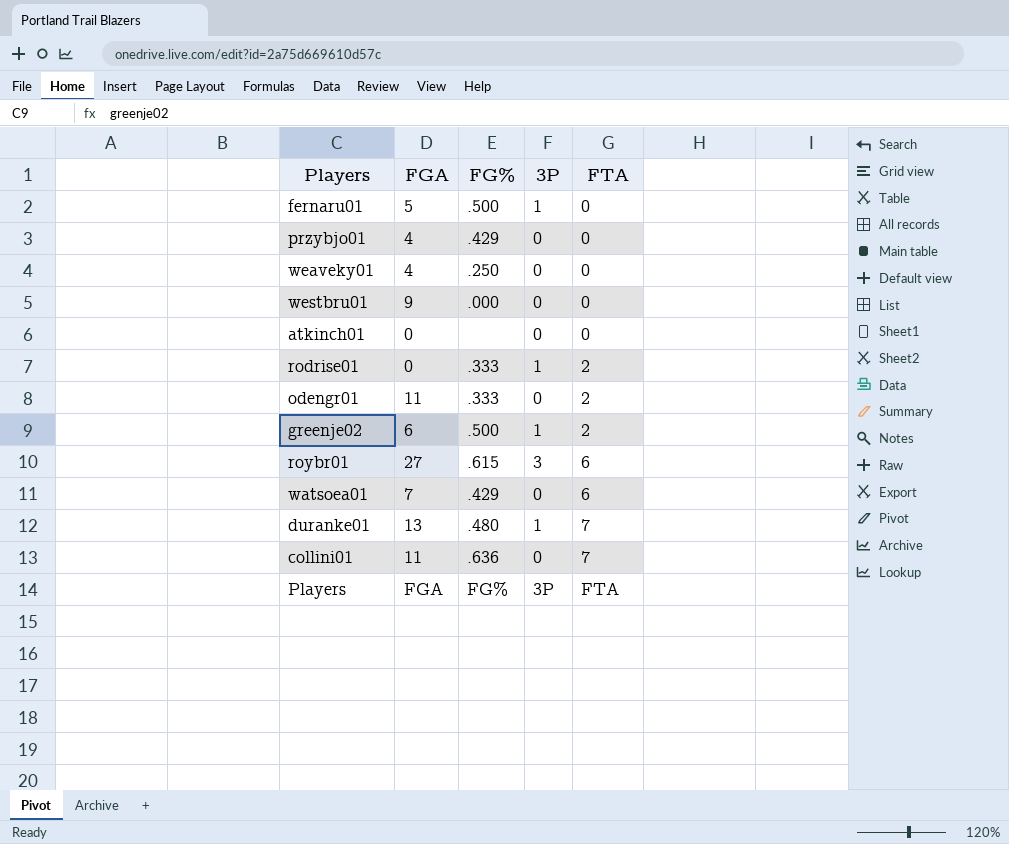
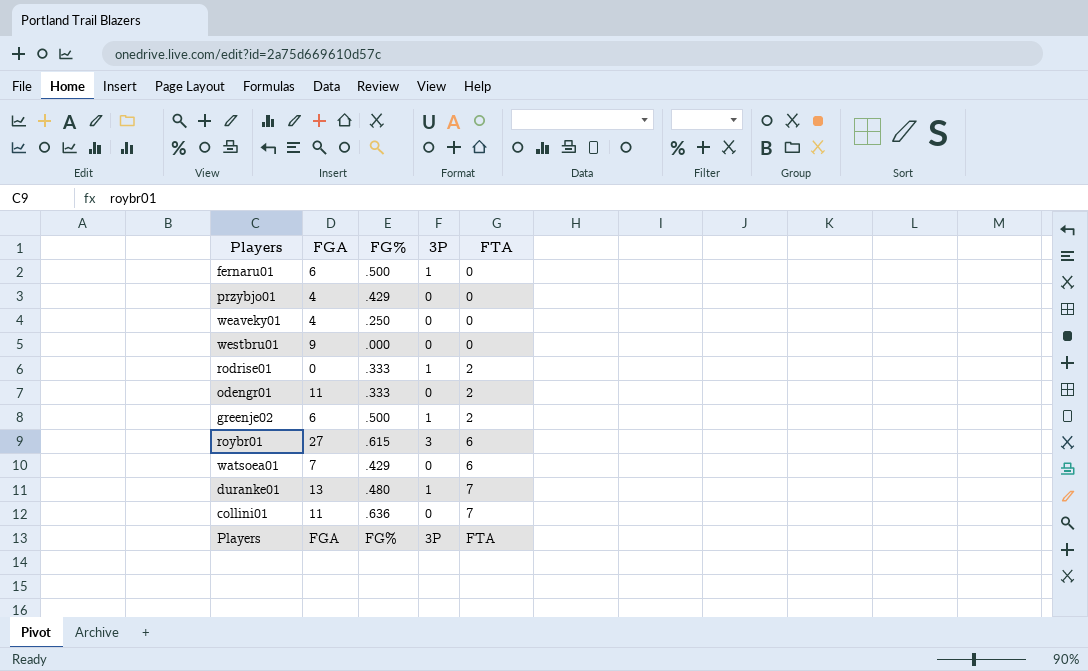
row atkinch01: 0 | none | 0 | 0 -> none
fernaru01 | FGA: 5 -> 6

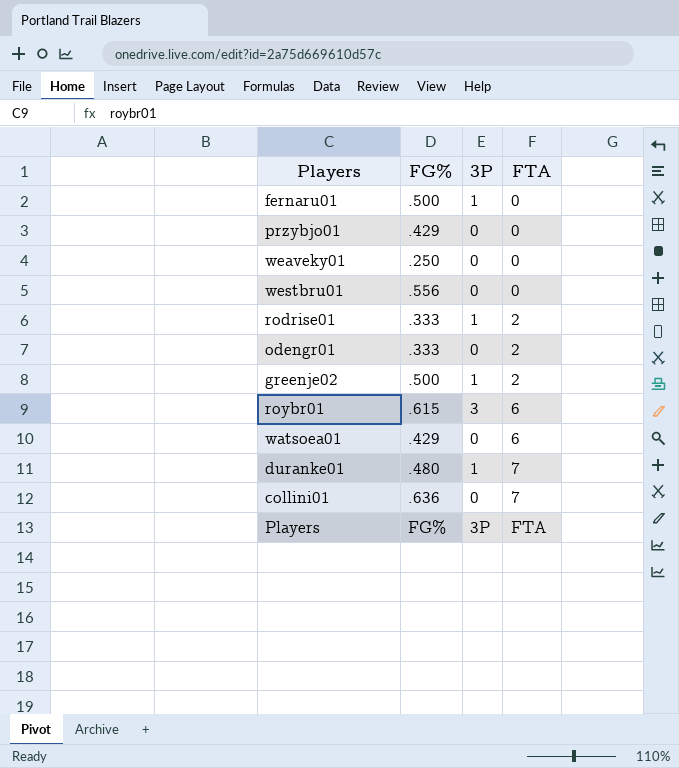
column FGA | position: 2 -> none
westbru01 | FG%: .000 -> .556

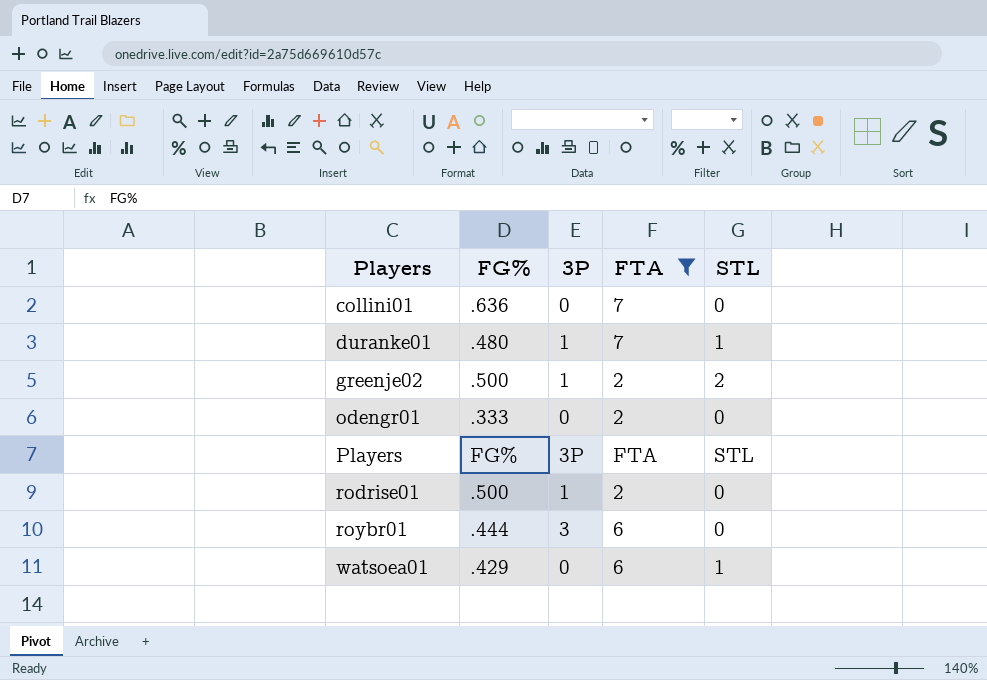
filter: none -> FTA != 0
row order: FTA ascending -> Players ascending
column STL | position: none -> 5
rodrise01 | FG%: .333 -> .500
roybr01 | FG%: .615 -> .444

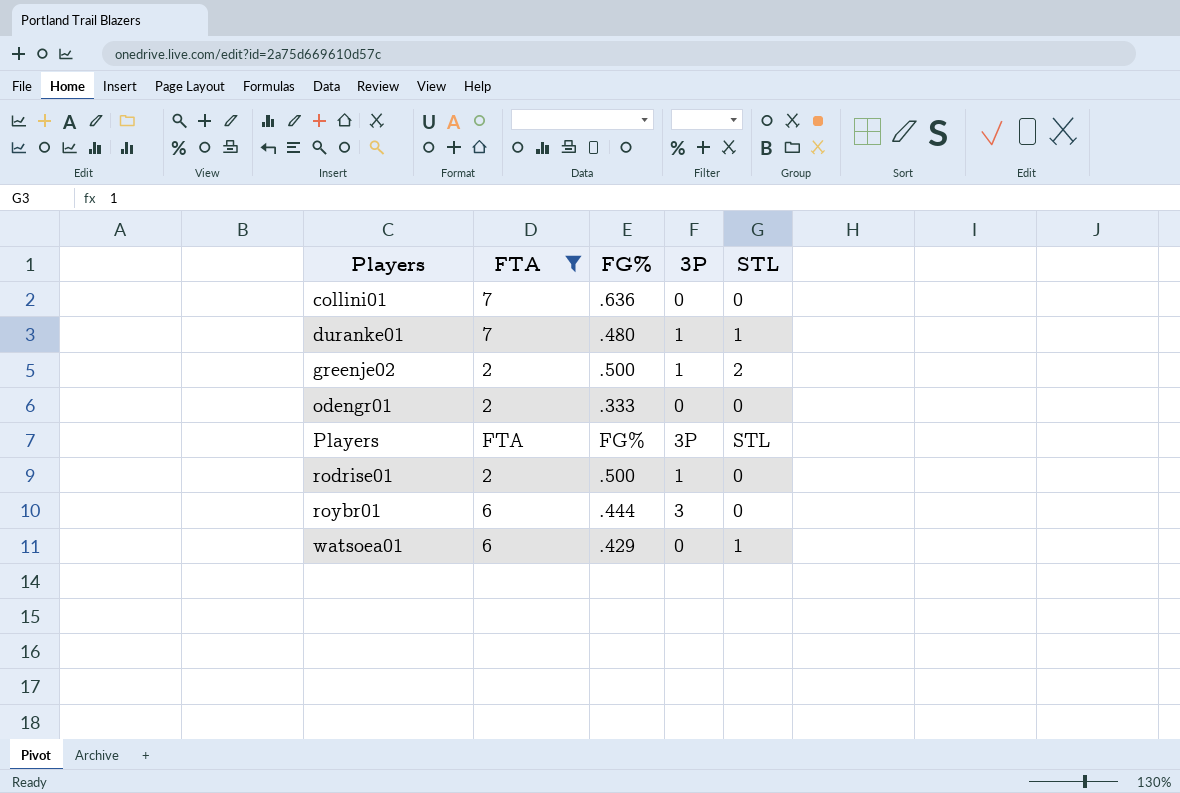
column FTA | position: 4 -> 2

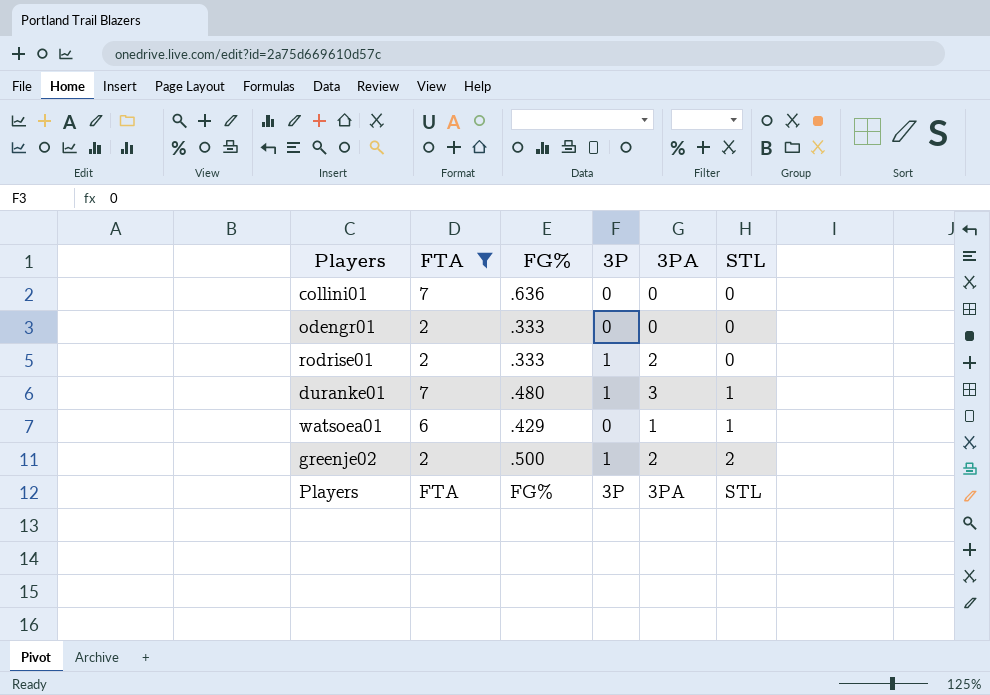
row order: Players ascending -> STL ascending
column 3PA | position: none -> 5
row roybr01: 6 | .444 | 3 | 0 -> none
rodrise01 | FG%: .500 -> .333

